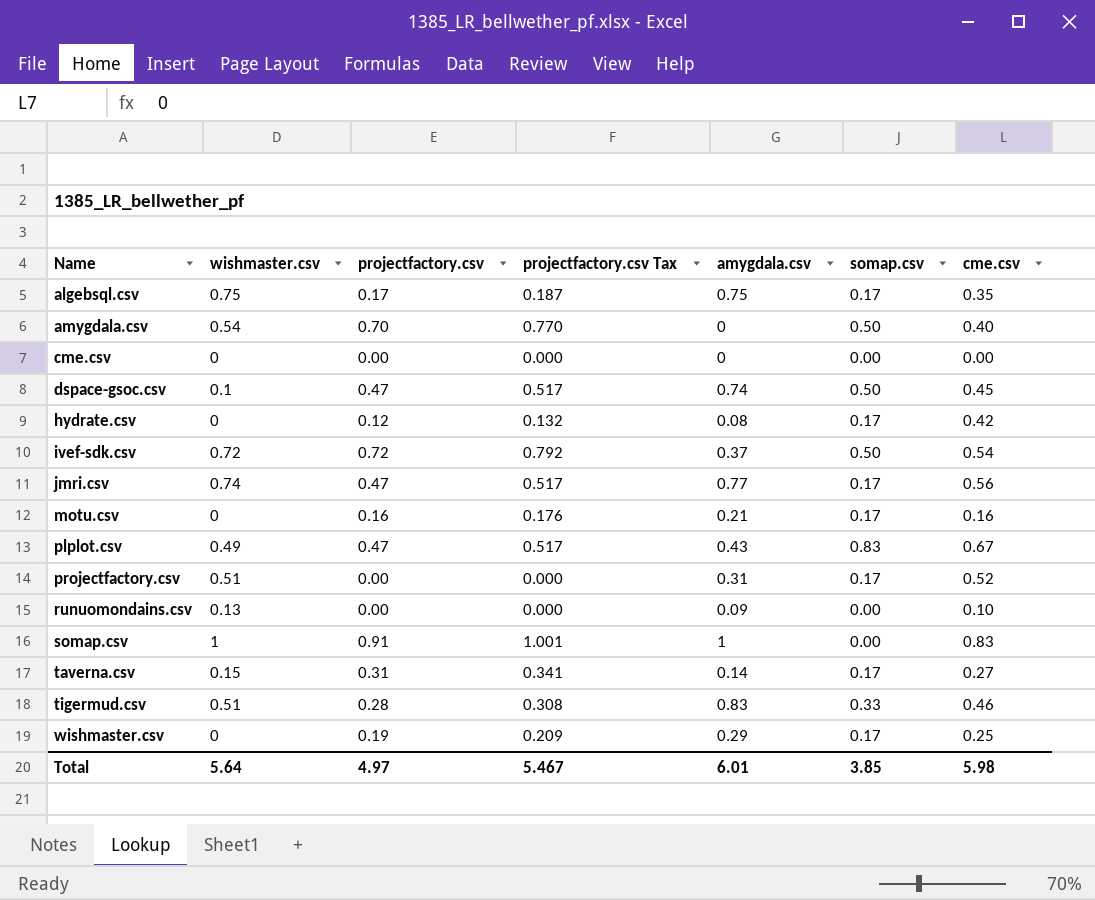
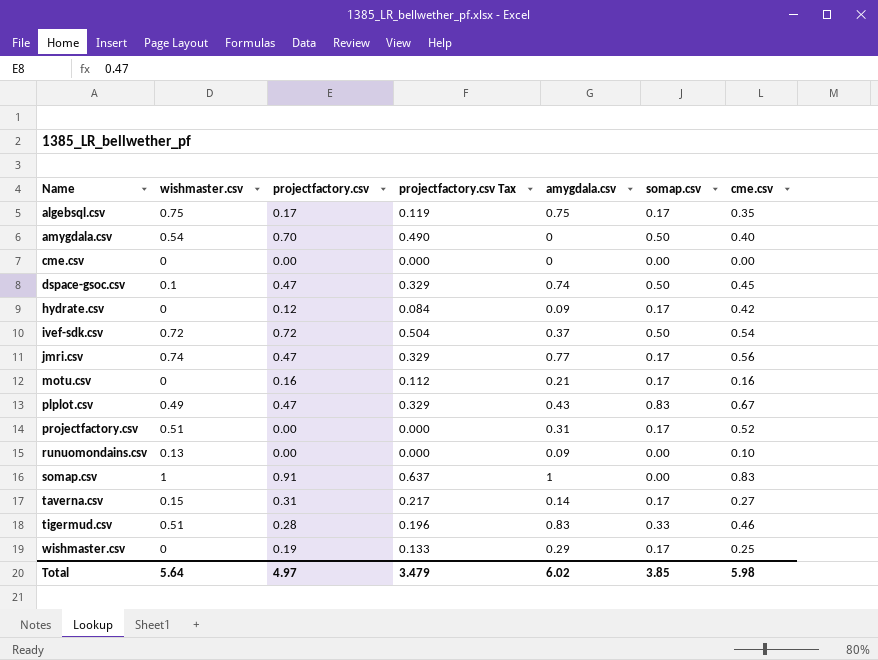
column projectfactory.csv Tax | formula: [projectfactory.csv] * 1.1 -> [projectfactory.csv] * 0.7
hydrate.csv | amygdala.csv: 0.08 -> 0.09
Total | projectfactory.csv Tax: 5.467 -> 3.479
Total | amygdala.csv: 6.01 -> 6.02

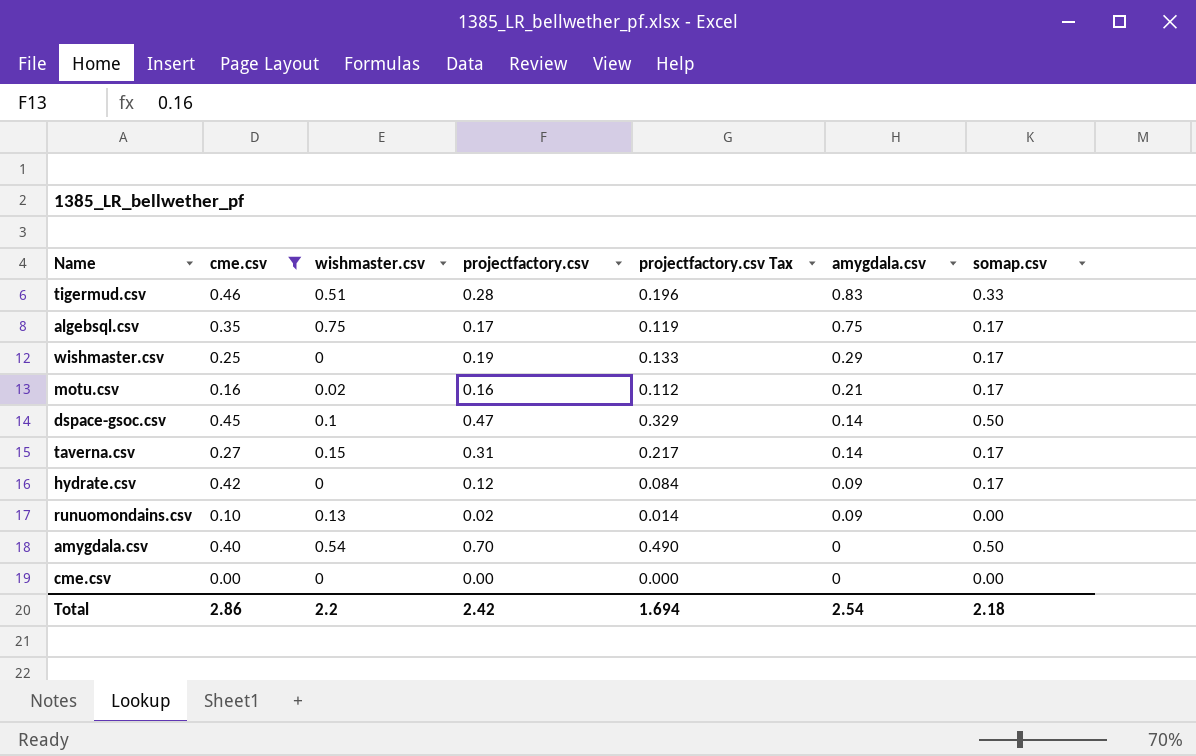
filter: none -> cme.csv <= 0.46
row order: Name ascending -> amygdala.csv descending
column cme.csv | position: 7 -> 2
motu.csv | wishmaster.csv: 0 -> 0.02
dspace-gsoc.csv | amygdala.csv: 0.74 -> 0.14
runuomondains.csv | projectfactory.csv: 0.00 -> 0.02
runuomondains.csv | projectfactory.csv Tax: 0.000 -> 0.014
Total | cme.csv: 5.98 -> 2.86
Total | wishmaster.csv: 5.64 -> 2.2
Total | projectfactory.csv: 4.97 -> 2.42
Total | projectfactory.csv Tax: 3.479 -> 1.694
Total | amygdala.csv: 6.02 -> 2.54
Total | somap.csv: 3.85 -> 2.18

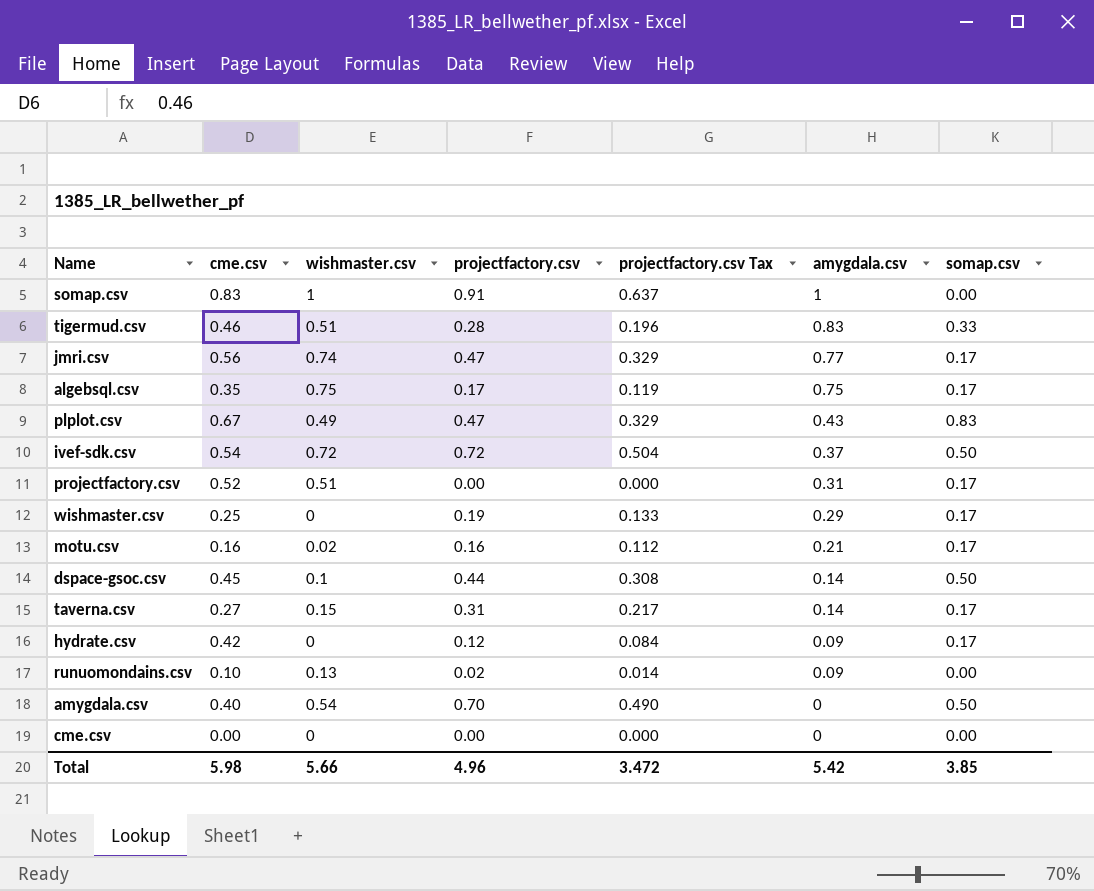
filter: cme.csv <= 0.46 -> none
dspace-gsoc.csv | projectfactory.csv: 0.47 -> 0.44
dspace-gsoc.csv | projectfactory.csv Tax: 0.329 -> 0.308
Total | cme.csv: 2.86 -> 5.98
Total | wishmaster.csv: 2.2 -> 5.66
Total | projectfactory.csv: 2.42 -> 4.96
Total | projectfactory.csv Tax: 1.694 -> 3.472
Total | amygdala.csv: 2.54 -> 5.42
Total | somap.csv: 2.18 -> 3.85

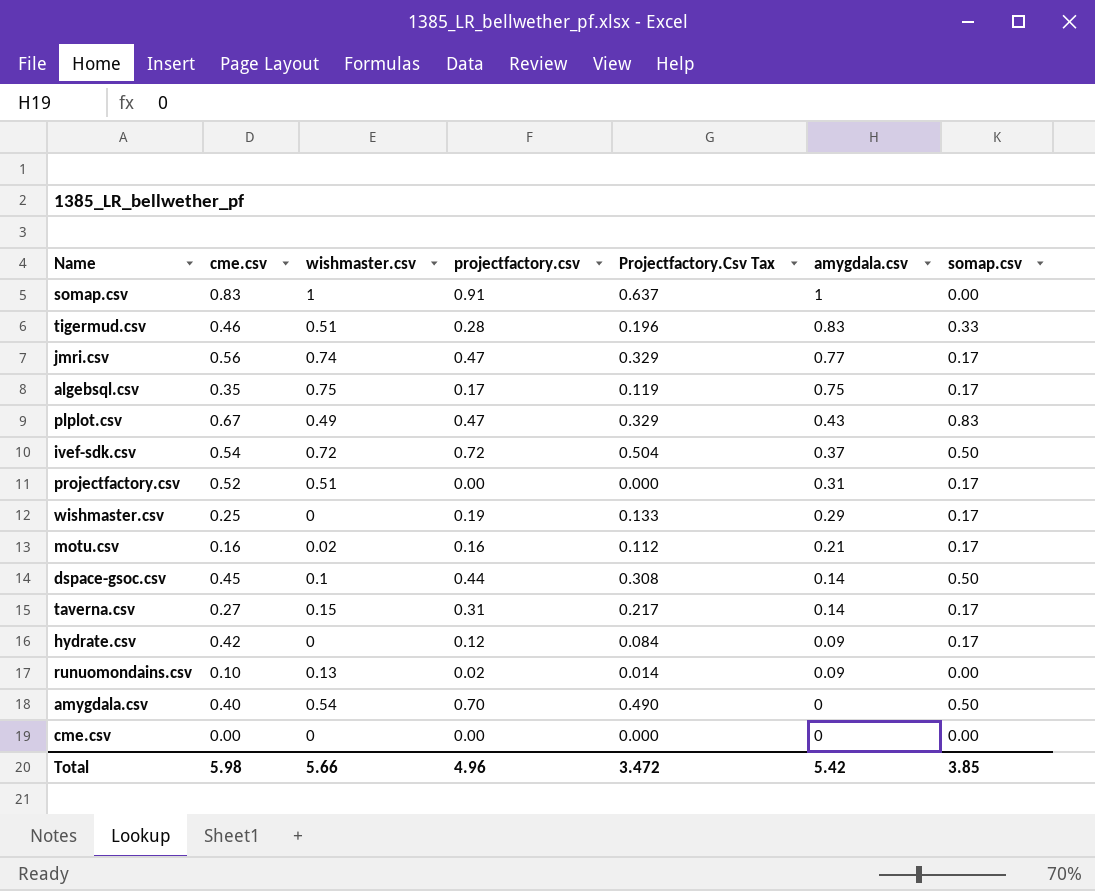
column name: projectfactory.csv Tax -> Projectfactory.Csv Tax

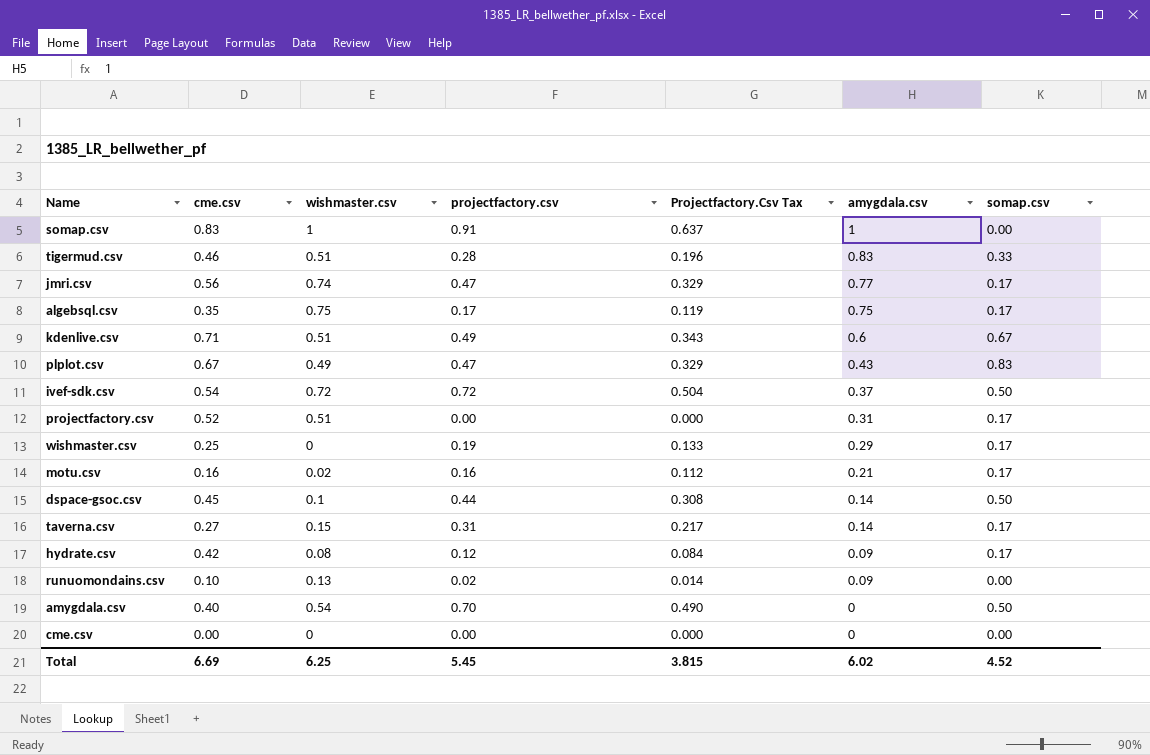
row kdenlive.csv: none -> 0.71 | 0.51 | 0.49 | 0.343 | 0.6 | 0.67
hydrate.csv | wishmaster.csv: 0 -> 0.08
Total | cme.csv: 5.98 -> 6.69
Total | wishmaster.csv: 5.66 -> 6.25
Total | projectfactory.csv: 4.96 -> 5.45
Total | Projectfactory.Csv Tax: 3.472 -> 3.815
Total | amygdala.csv: 5.42 -> 6.02
Total | somap.csv: 3.85 -> 4.52

